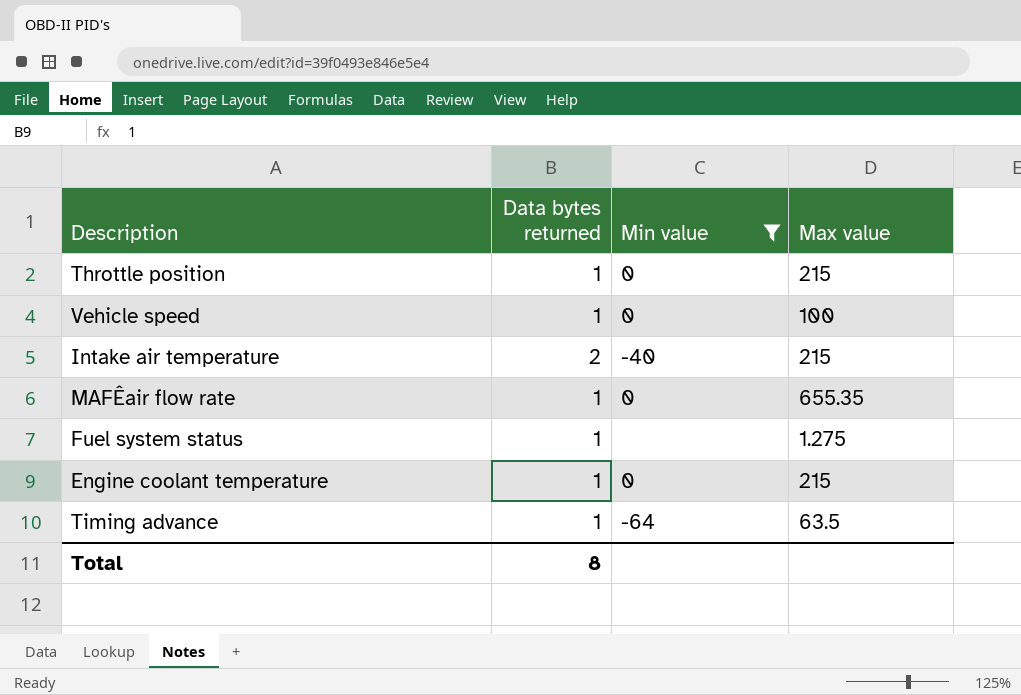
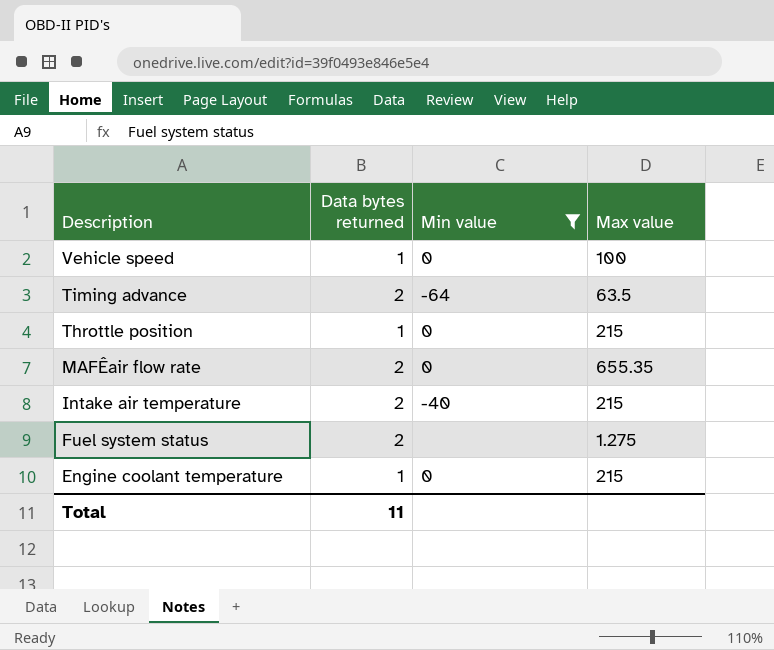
row order: none -> Description descending
Timing advance | Data bytes returned: 1 -> 2
MAFÊair flow rate | Data bytes returned: 1 -> 2
Fuel system status | Data bytes returned: 1 -> 2
Total | Data bytes returned: 8 -> 11

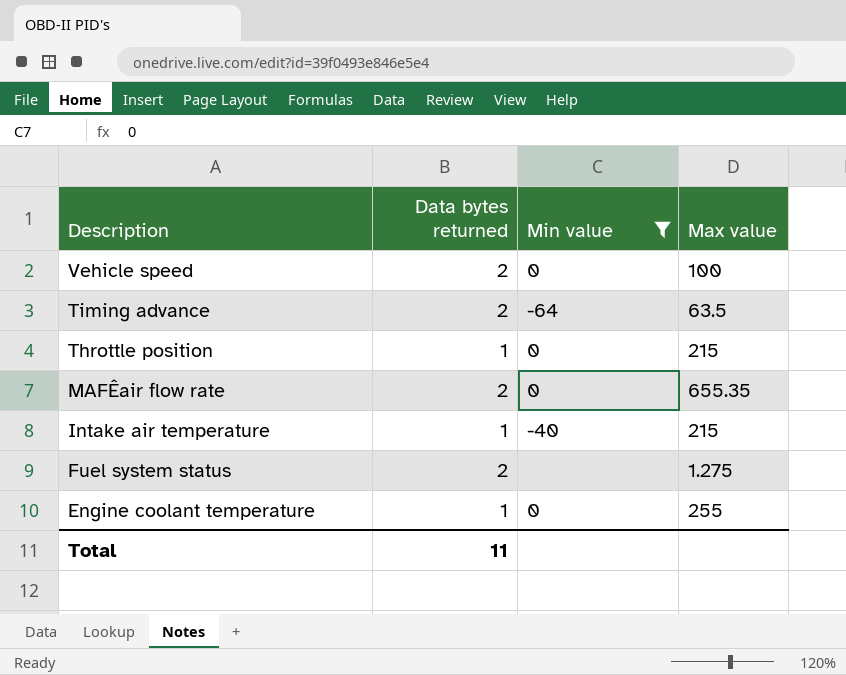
Vehicle speed | Data bytes returned: 1 -> 2
Intake air temperature | Data bytes returned: 2 -> 1
Engine coolant temperature | Max value: 215 -> 255

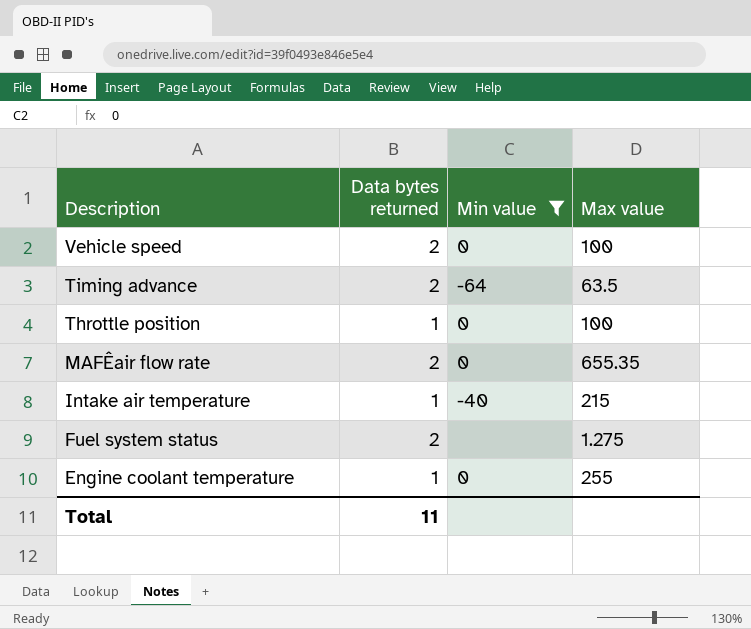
Throttle position | Max value: 215 -> 100

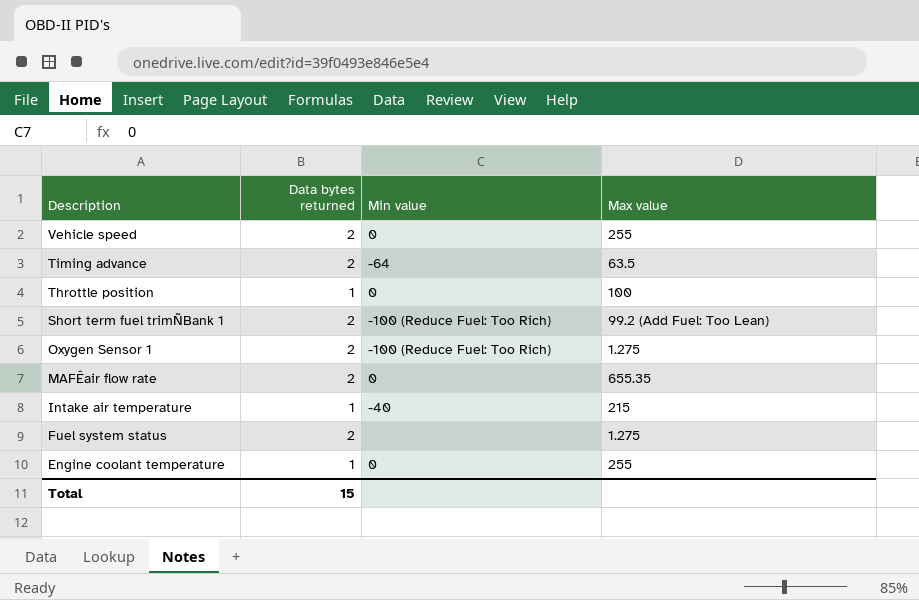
filter: Min value != -100 (Reduce Fuel: Too Rich) -> none
Vehicle speed | Max value: 100 -> 255
Total | Data bytes returned: 11 -> 15

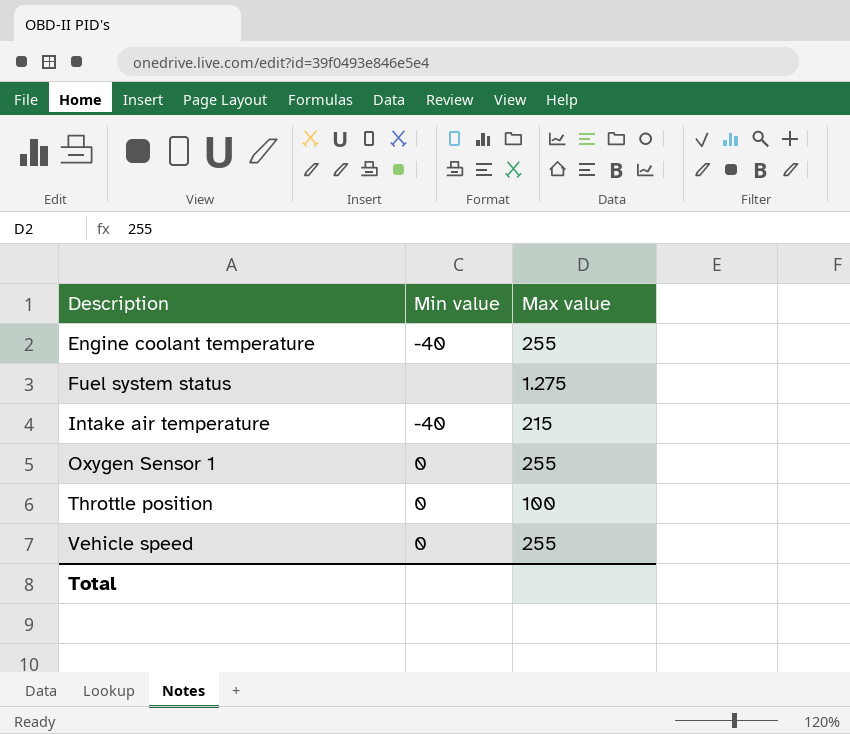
row order: Description descending -> Description ascending
column Data bytes returned | position: 2 -> none
row Timing advance: 2 | -64 | 63.5 -> none
row Short term fuel trimÑBank 1: 2 | -100 (Reduce Fuel: Too Rich) | 99.2 (Add Fuel: Too Lean) -> none
row MAFÊair flow rate: 2 | 0 | 655.35 -> none
Engine coolant temperature | Min value: 0 -> -40
Oxygen Sensor 1 | Min value: -100 (Reduce Fuel: Too Rich) -> 0
Oxygen Sensor 1 | Max value: 1.275 -> 255

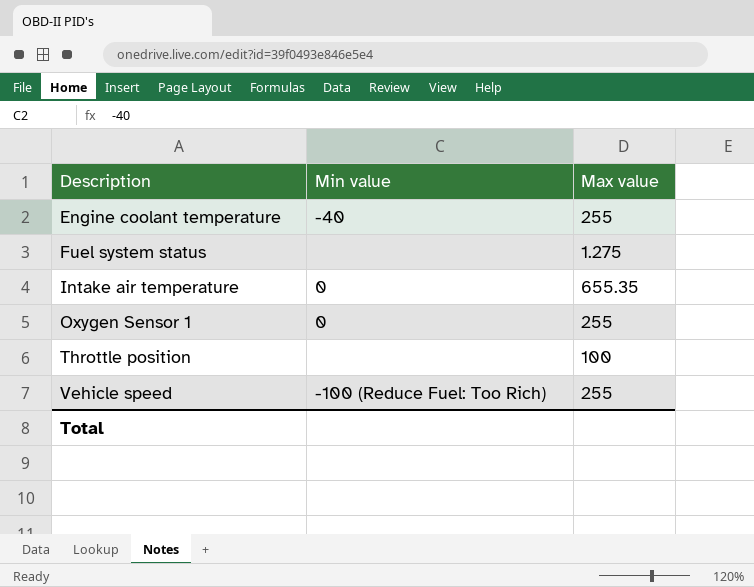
Intake air temperature | Min value: -40 -> 0
Intake air temperature | Max value: 215 -> 655.35
Throttle position | Min value: 0 -> none
Vehicle speed | Min value: 0 -> -100 (Reduce Fuel: Too Rich)

